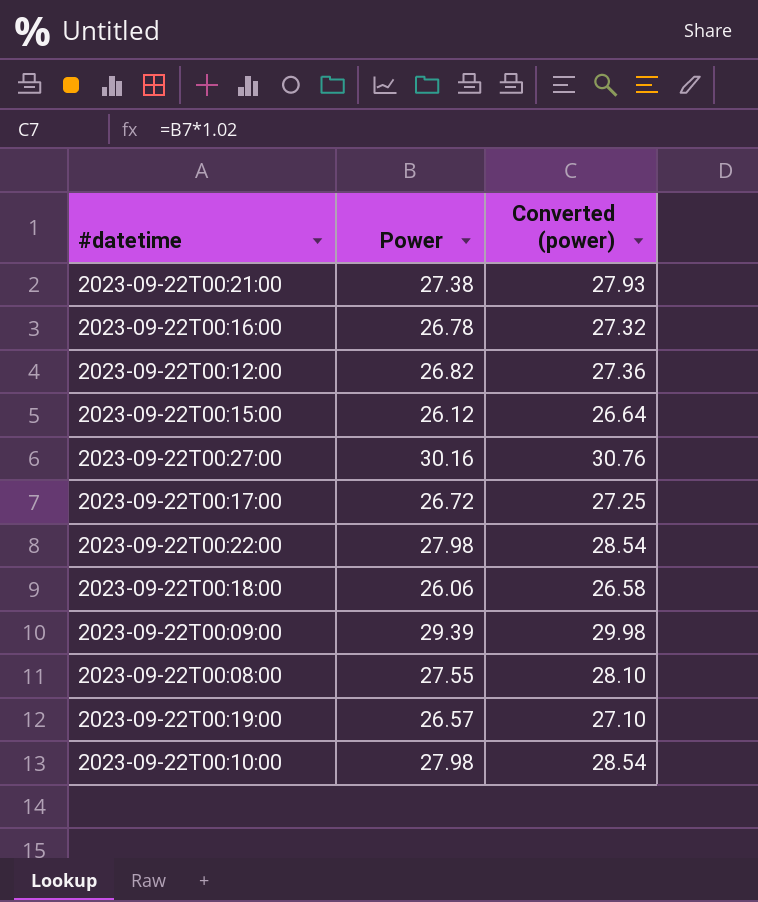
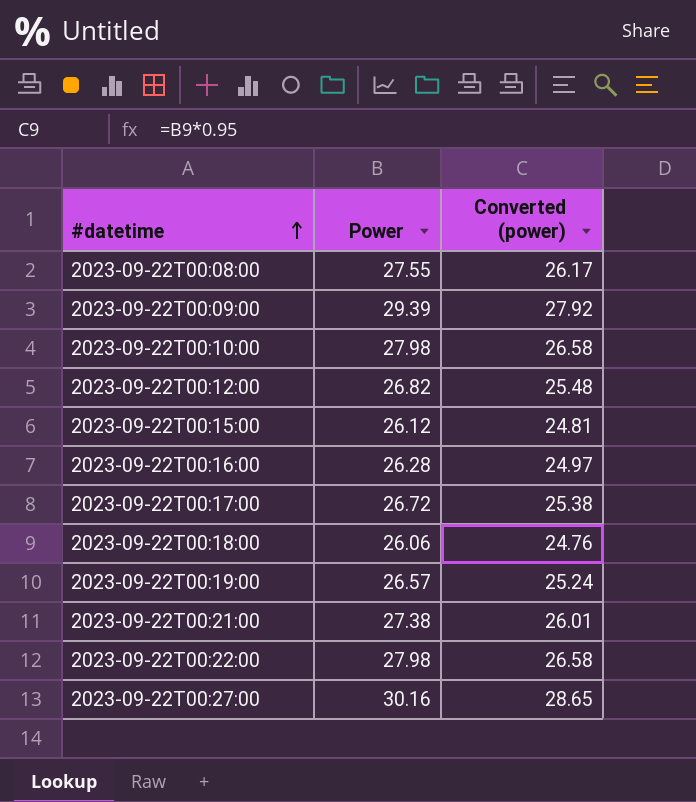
row order: none -> #datetime ascending
column Converted (power) | formula: [Power] * 1.02 -> [Power] * 0.95
2023-09-22T00:16:00 | Power: 26.78 -> 26.28

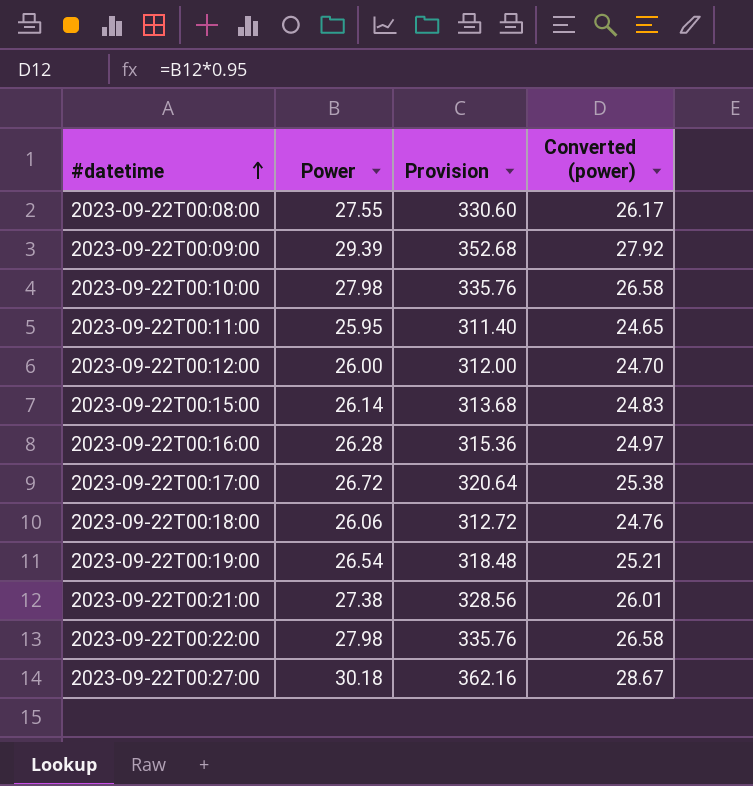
column Provision | formula: none -> [Power] * 12
row 2023-09-22T00:11:00: none -> 25.95 | 311.40 | 24.65
2023-09-22T00:12:00 | Power: 26.82 -> 26.00
2023-09-22T00:12:00 | Converted (power): 25.48 -> 24.70
2023-09-22T00:15:00 | Power: 26.12 -> 26.14
2023-09-22T00:15:00 | Converted (power): 24.81 -> 24.83
2023-09-22T00:19:00 | Power: 26.57 -> 26.54
2023-09-22T00:19:00 | Converted (power): 25.24 -> 25.21
2023-09-22T00:27:00 | Power: 30.16 -> 30.18
2023-09-22T00:27:00 | Converted (power): 28.65 -> 28.67

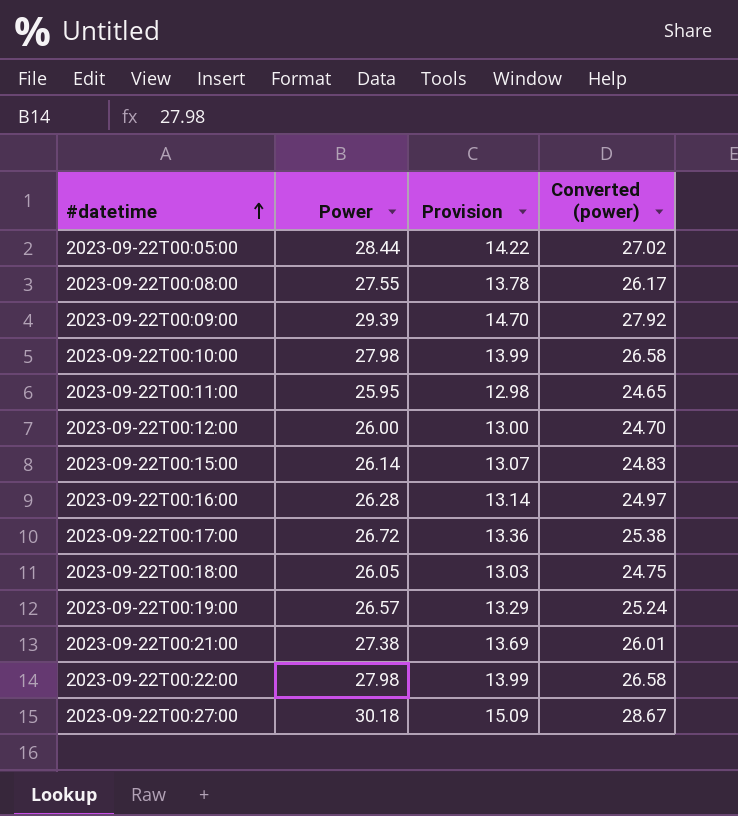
column Provision | formula: [Power] * 12 -> [Power] * 0.5
row 2023-09-22T00:05:00: none -> 28.44 | 14.22 | 27.02
2023-09-22T00:18:00 | Power: 26.06 -> 26.05
2023-09-22T00:18:00 | Converted (power): 24.76 -> 24.75
2023-09-22T00:19:00 | Power: 26.54 -> 26.57
2023-09-22T00:19:00 | Converted (power): 25.21 -> 25.24

